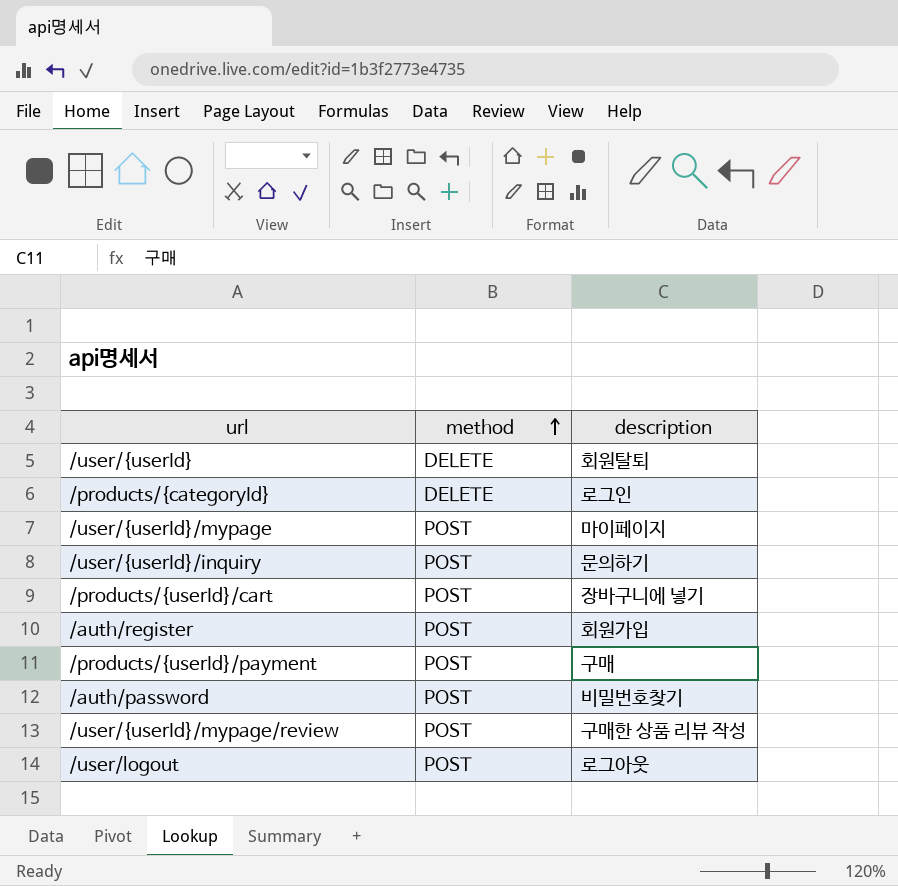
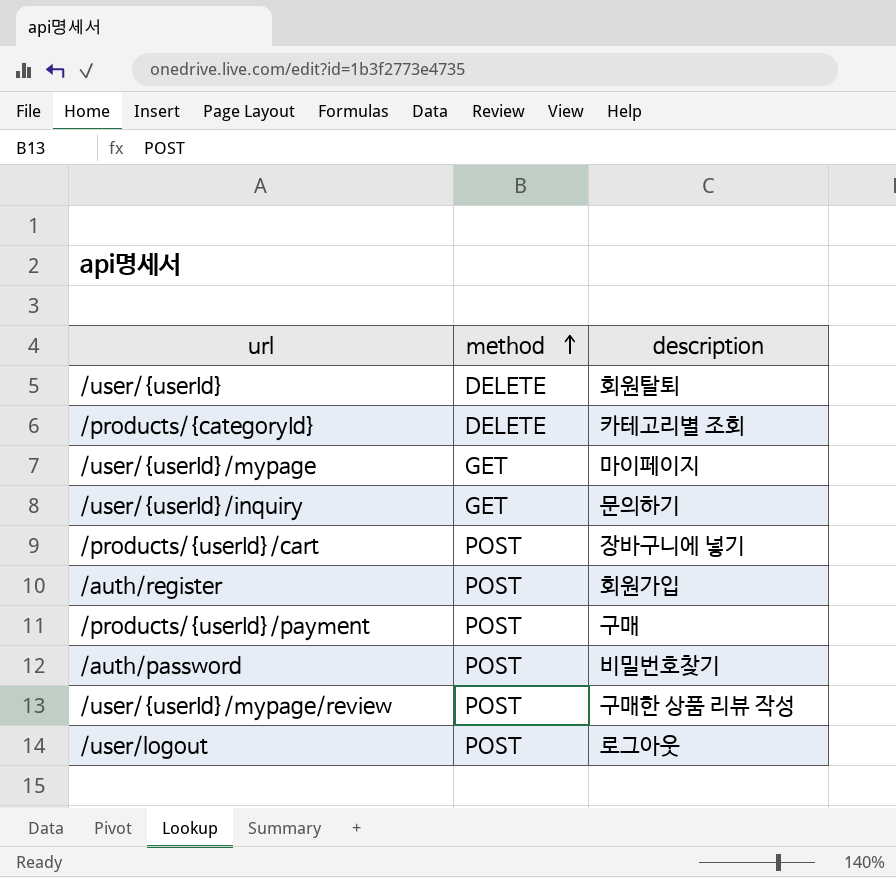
/products/{categoryId} | description: 로그인 -> 카테고리별 조회
/user/{userId}/mypage | method: POST -> GET
/user/{userId}/inquiry | method: POST -> GET

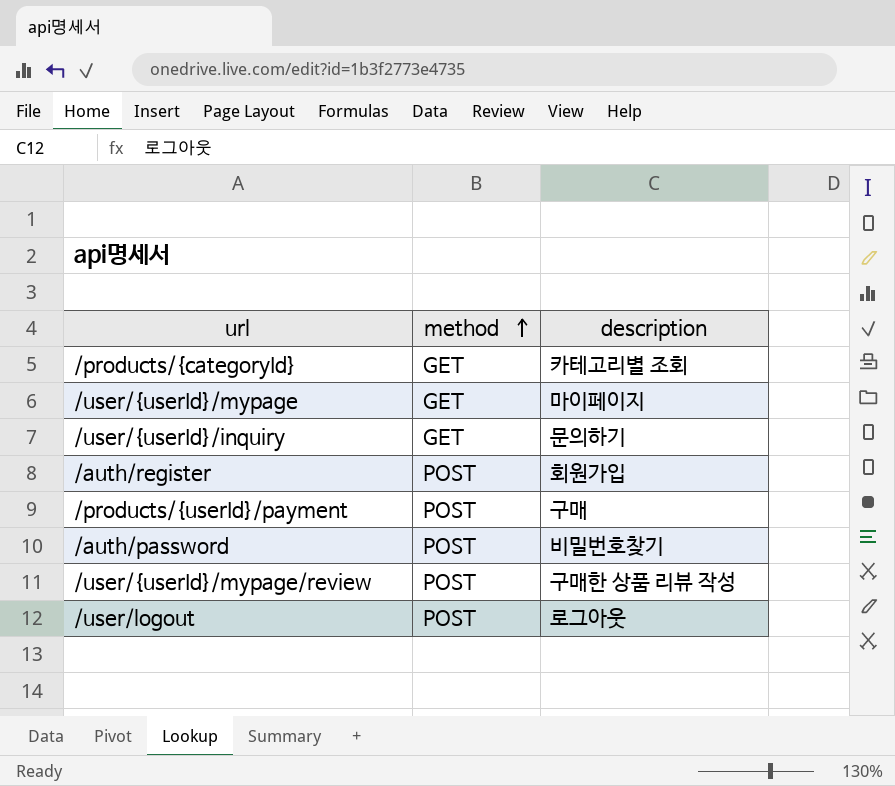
row /user/{userId}: DELETE | 회원탈퇴 -> none
row /products/{userId}/cart: POST | 장바구니에 넣기 -> none
/products/{categoryId} | method: DELETE -> GET

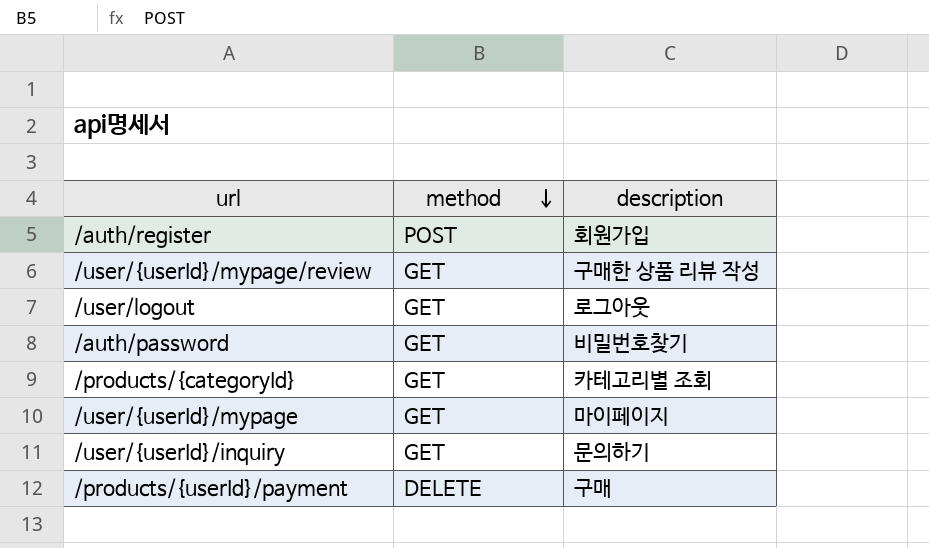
row order: method ascending -> method descending
/user/{userId}/mypage/review | method: POST -> GET
/user/logout | method: POST -> GET
/auth/password | method: POST -> GET
/products/{userId}/payment | method: POST -> DELETE

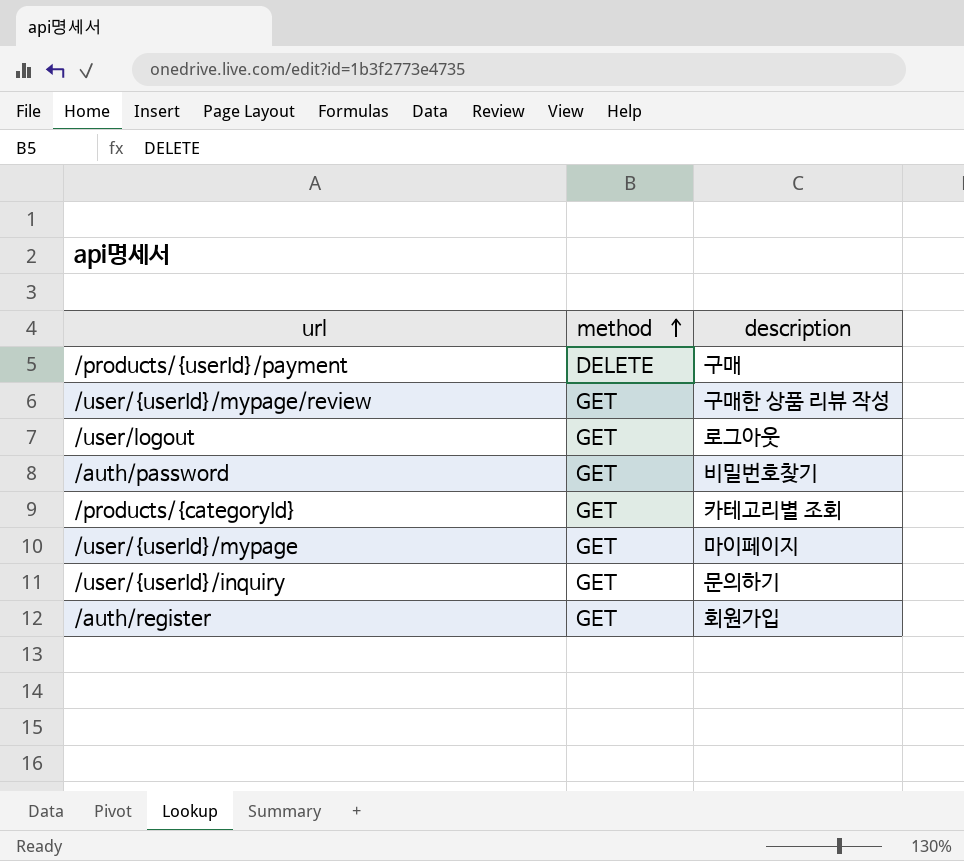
row order: method descending -> method ascending
/auth/register | method: POST -> GET

